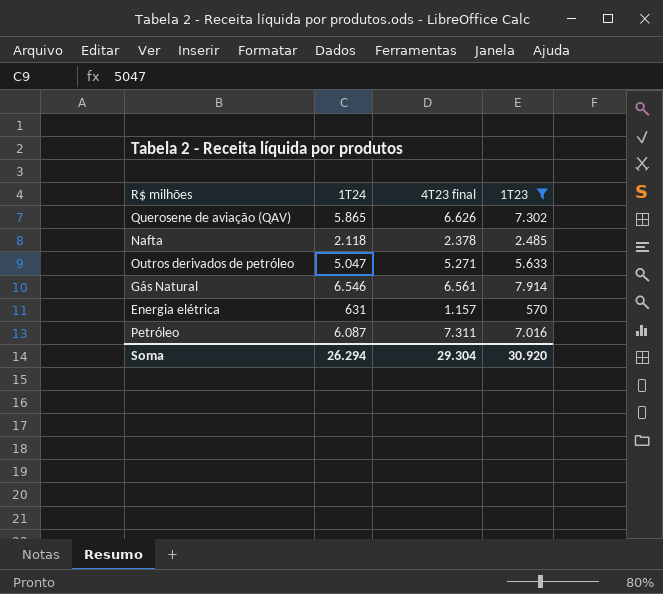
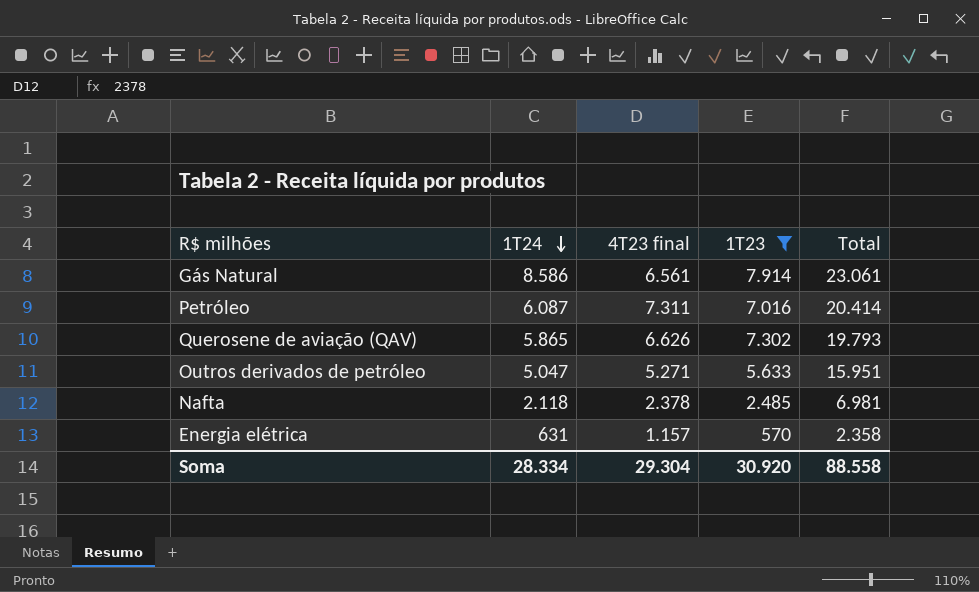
row order: none -> 1T24 descending
column Total | formula: none -> [1T24] + [4T23 final] + [1T23]
Gás Natural | 1T24: 6.546 -> 8.586
Soma | 1T24: 26.294 -> 28.334

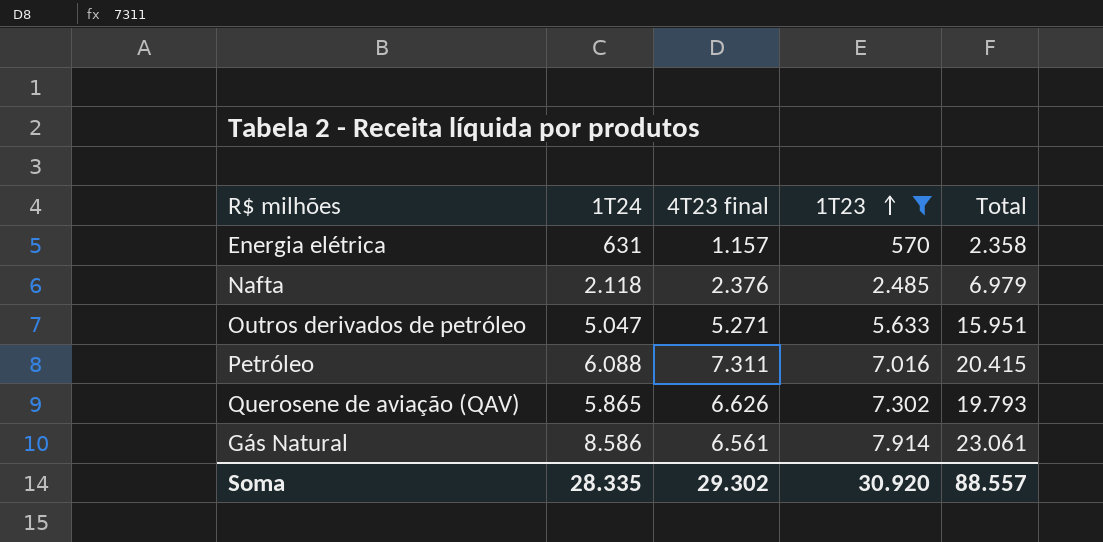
row order: 1T24 descending -> 1T23 ascending
Nafta | 4T23 final: 2.378 -> 2.376
Nafta | Total: 6.981 -> 6.979
Petróleo | 1T24: 6.087 -> 6.088
Petróleo | Total: 20.414 -> 20.415
Soma | 1T24: 28.334 -> 28.335
Soma | 4T23 final: 29.304 -> 29.302
Soma | Total: 88.558 -> 88.557

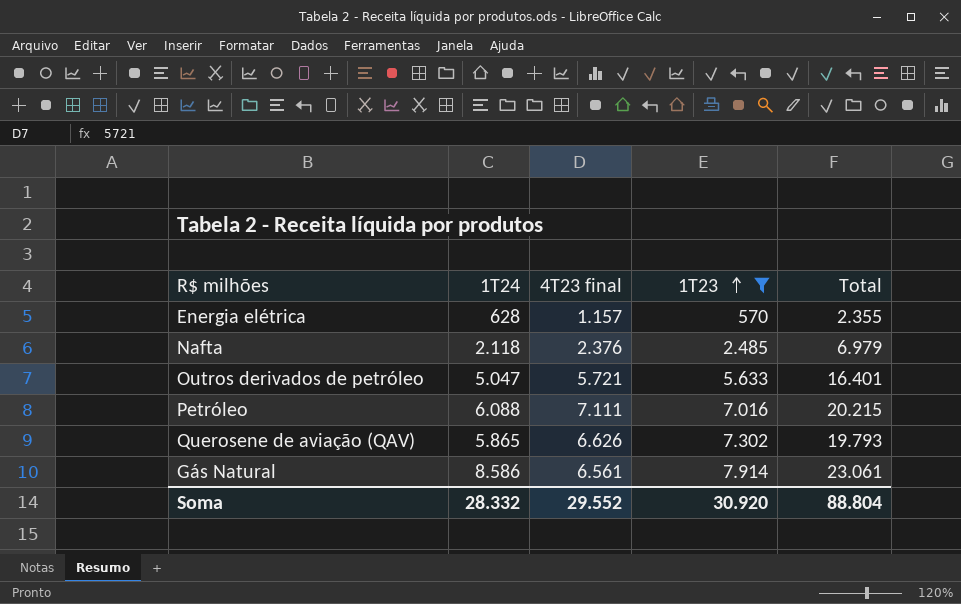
Energia elétrica | 1T24: 631 -> 628
Energia elétrica | Total: 2.358 -> 2.355
Outros derivados de petróleo | 4T23 final: 5.271 -> 5.721
Outros derivados de petróleo | Total: 15.951 -> 16.401
Petróleo | 4T23 final: 7.311 -> 7.111
Petróleo | Total: 20.415 -> 20.215
Soma | 1T24: 28.335 -> 28.332
Soma | 4T23 final: 29.302 -> 29.552
Soma | Total: 88.557 -> 88.804

